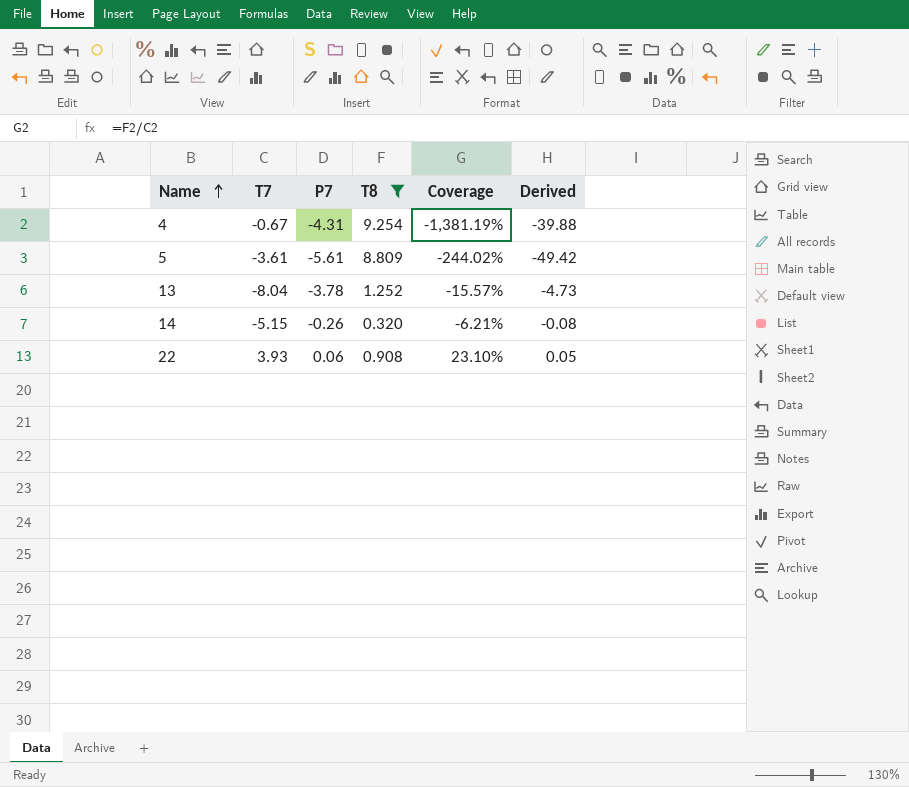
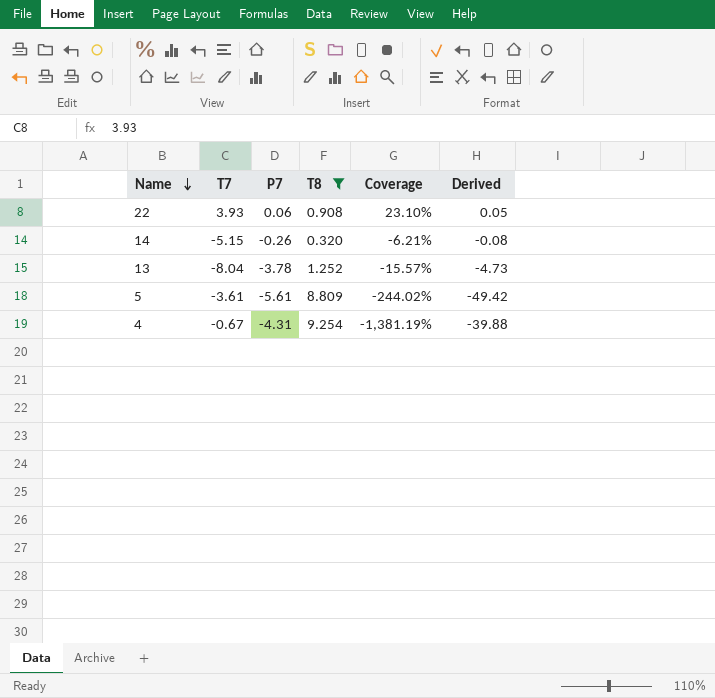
row order: Name ascending -> Name descending

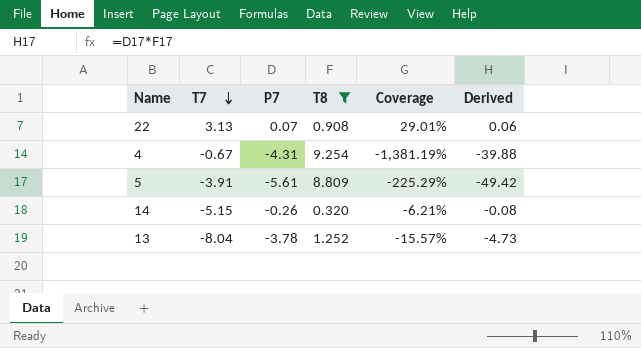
row order: Name descending -> T7 descending
22 | T7: 3.93 -> 3.13
22 | P7: 0.06 -> 0.07
22 | Coverage: 23.10% -> 29.01%
22 | Derived: 0.05 -> 0.06
5 | T7: -3.61 -> -3.91
5 | Coverage: -244.02% -> -225.29%

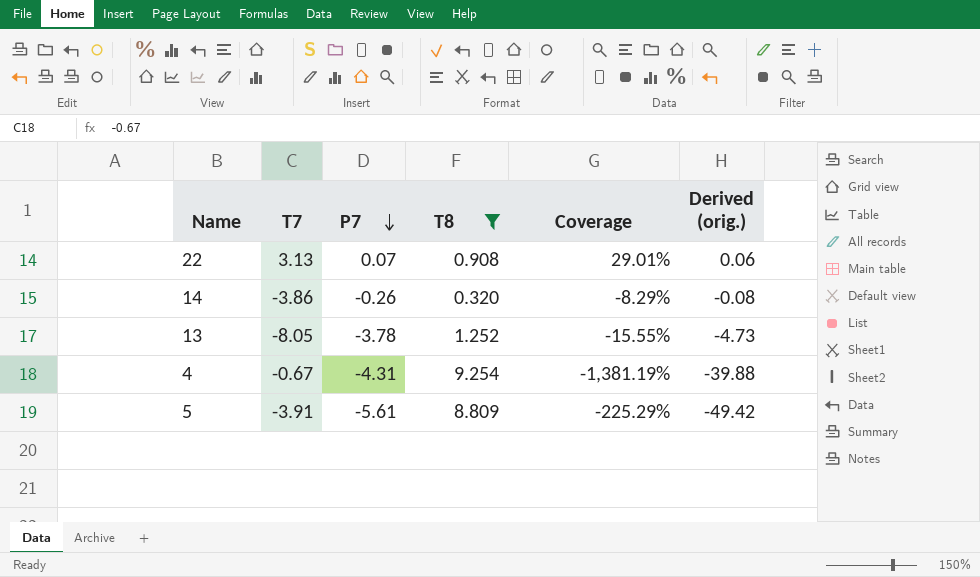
row order: T7 descending -> P7 descending
column name: Derived -> Derived (orig.)
14 | T7: -5.15 -> -3.86
14 | Coverage: -6.21% -> -8.29%
13 | T7: -8.04 -> -8.05
13 | Coverage: -15.57% -> -15.55%

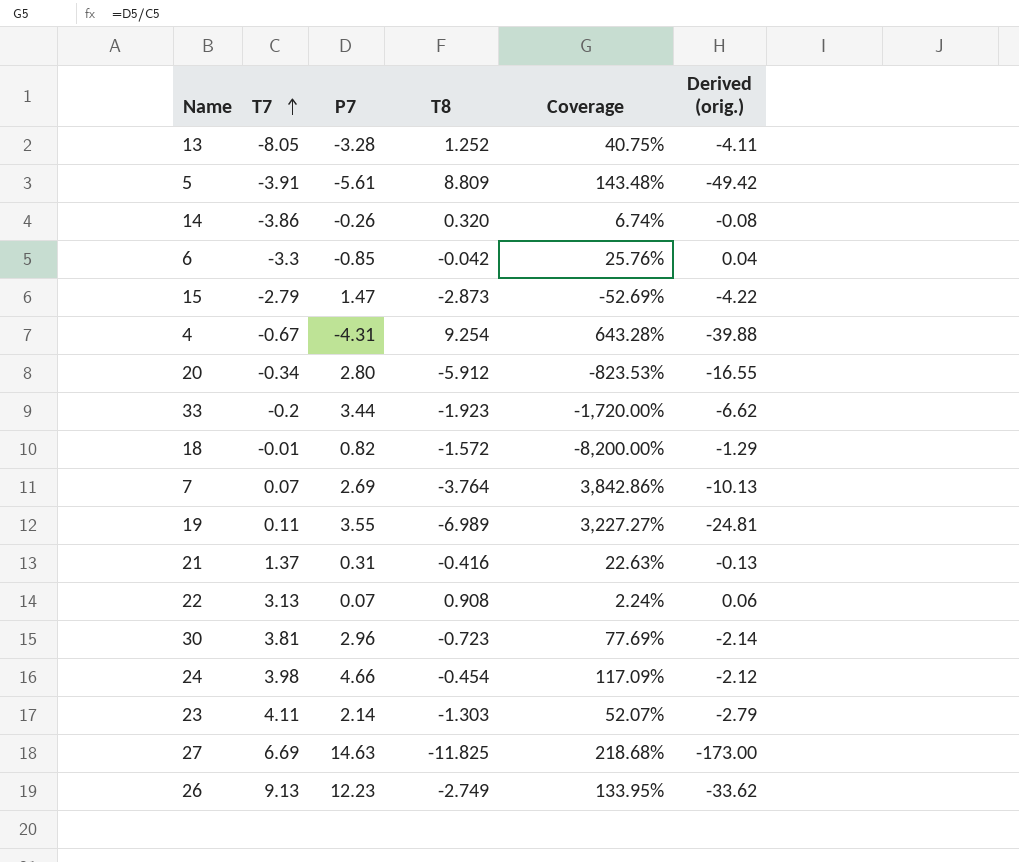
filter: T8 >= 0.320 -> none
row order: P7 descending -> T7 ascending
column Coverage | formula: [T8] / [T7] -> [P7] / [T7]
13 | P7: -3.78 -> -3.28
13 | Derived (orig.): -4.73 -> -4.11

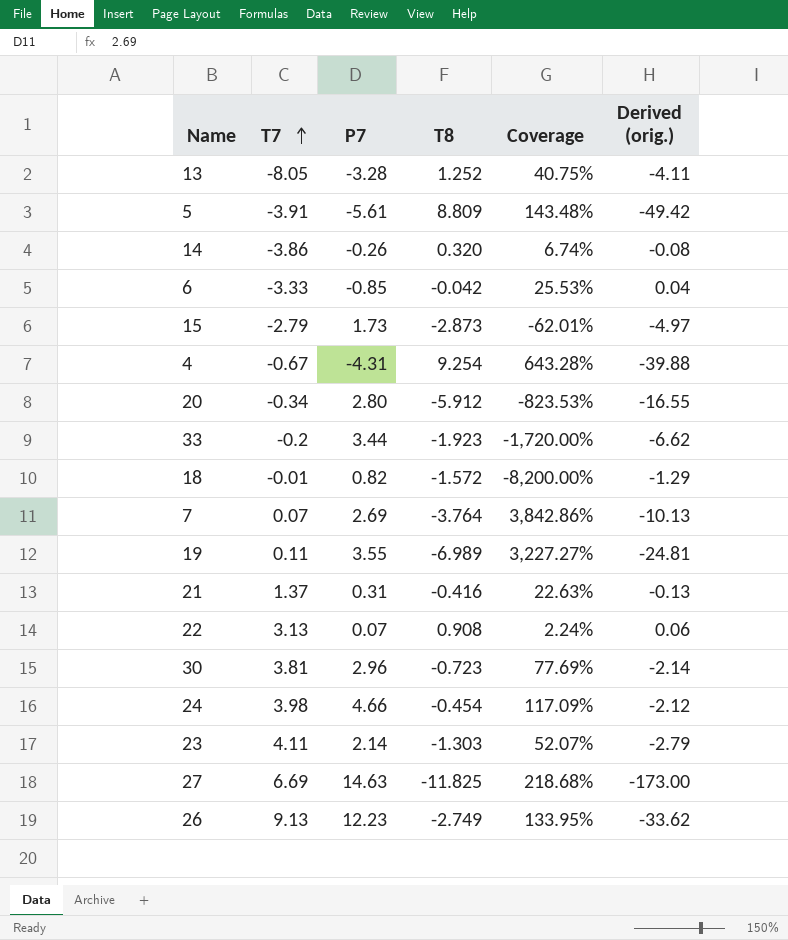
6 | T7: -3.3 -> -3.33
6 | Coverage: 25.76% -> 25.53%
15 | P7: 1.47 -> 1.73
15 | Coverage: -52.69% -> -62.01%
15 | Derived (orig.): -4.22 -> -4.97

